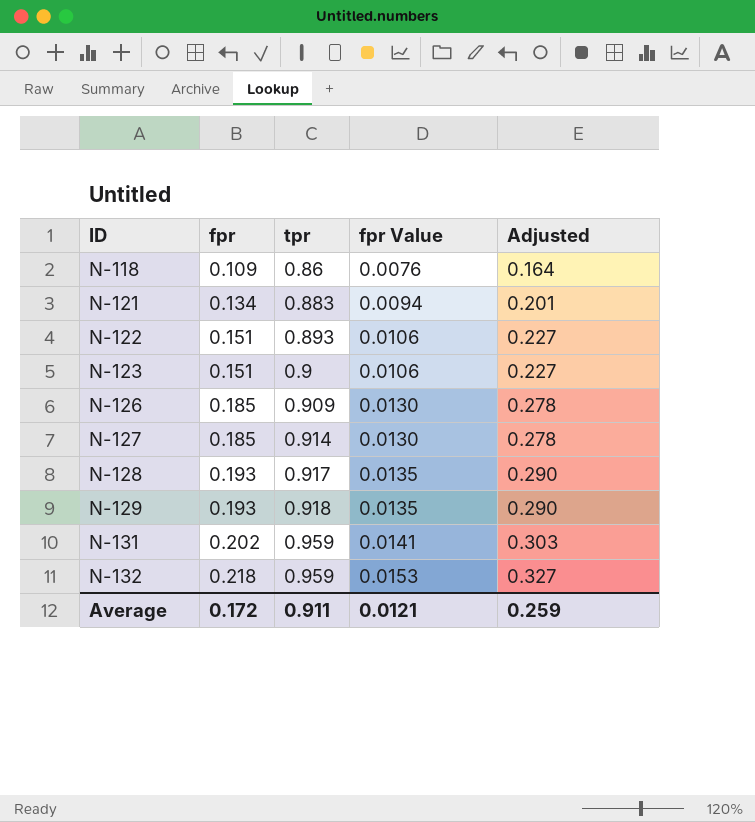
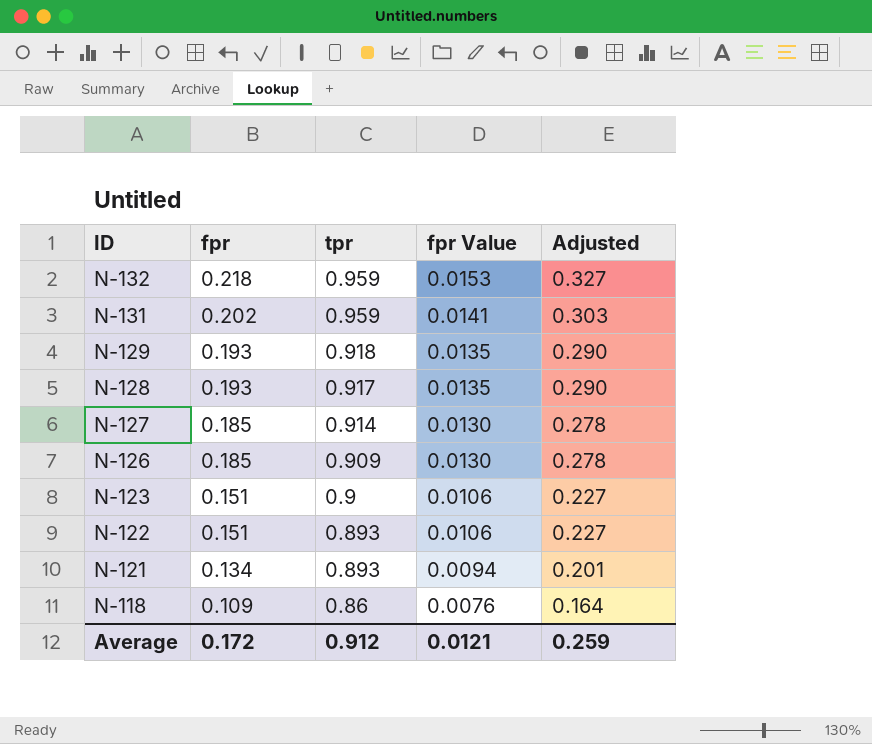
row order: ID ascending -> ID descending
N-121 | tpr: 0.883 -> 0.893
Average | tpr: 0.911 -> 0.912

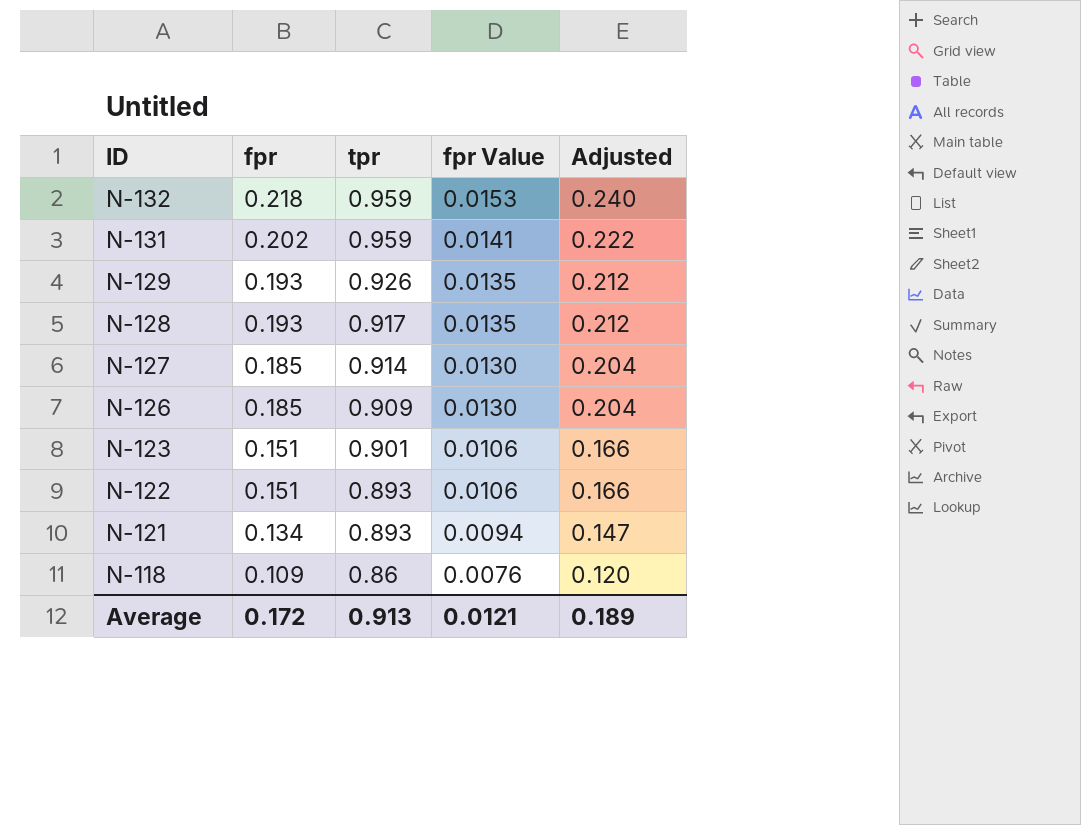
column Adjusted | formula: [fpr] * 1.5 -> [fpr] * 1.1
N-129 | tpr: 0.918 -> 0.926
N-123 | tpr: 0.9 -> 0.901
Average | tpr: 0.912 -> 0.913
Average | Adjusted: 0.259 -> 0.189

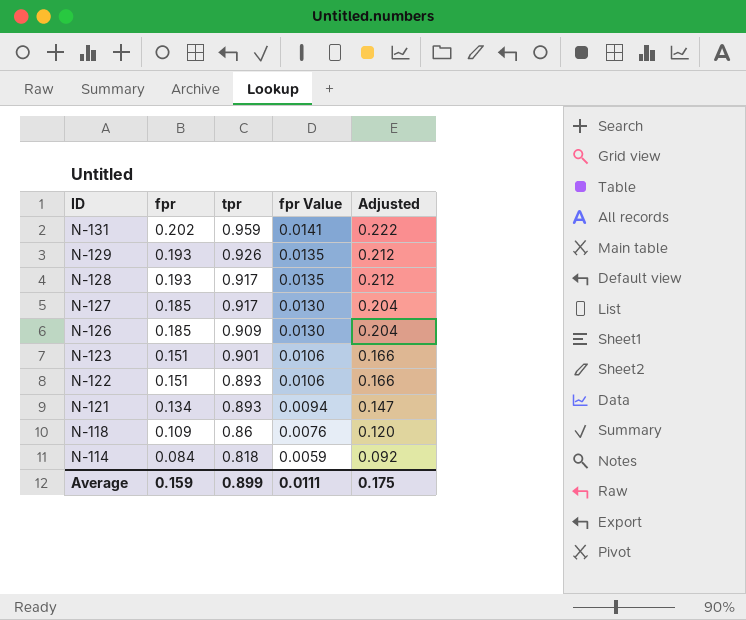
row N-132: 0.218 | 0.959 | 0.0153 | 0.240 -> none
N-127 | tpr: 0.914 -> 0.917
row N-114: none -> 0.084 | 0.818 | 0.0059 | 0.092
Average | fpr: 0.172 -> 0.159
Average | tpr: 0.913 -> 0.899
Average | fpr Value: 0.0121 -> 0.0111
Average | Adjusted: 0.189 -> 0.175

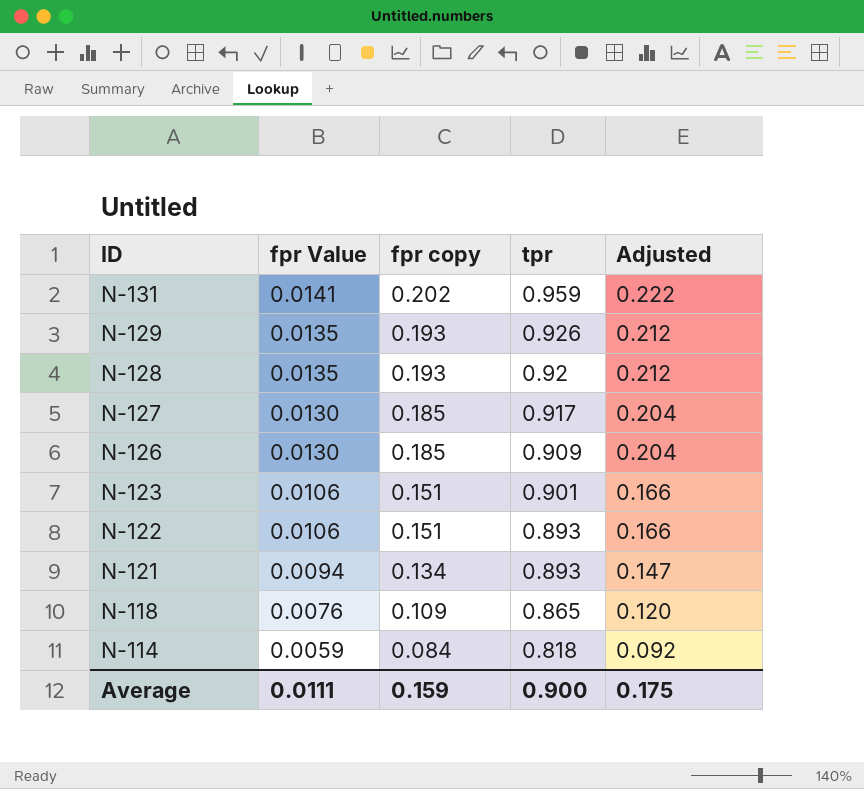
column fpr Value | position: 4 -> 2
column name: fpr -> fpr copy
N-128 | tpr: 0.917 -> 0.92
N-118 | tpr: 0.86 -> 0.865
Average | tpr: 0.899 -> 0.900

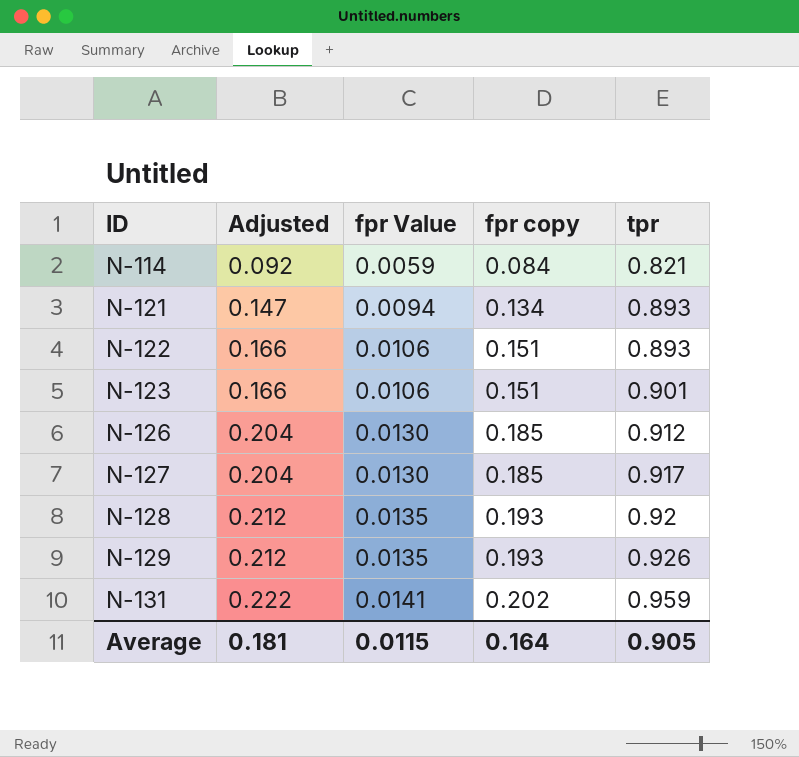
row order: ID descending -> ID ascending
column Adjusted | position: 5 -> 2
row N-118: 0.0076 | 0.109 | 0.865 | 0.120 -> none
N-114 | tpr: 0.818 -> 0.821
N-126 | tpr: 0.909 -> 0.912
Average | Adjusted: 0.175 -> 0.181
Average | fpr Value: 0.0111 -> 0.0115
Average | fpr copy: 0.159 -> 0.164
Average | tpr: 0.900 -> 0.905

